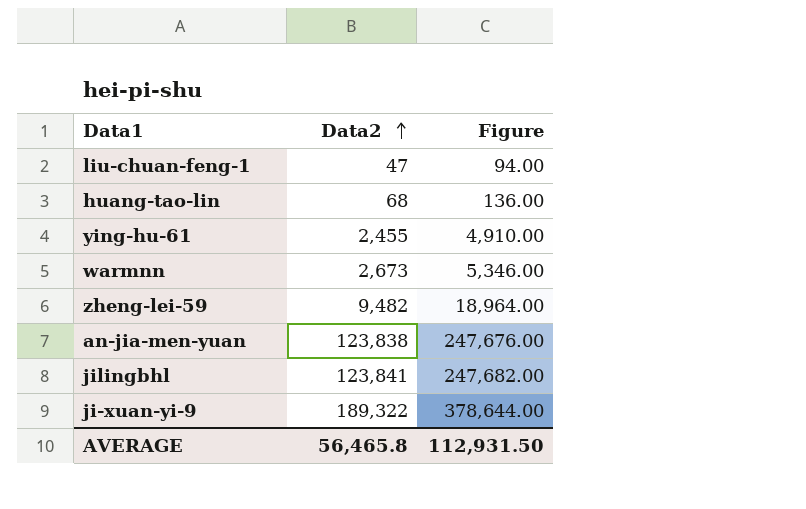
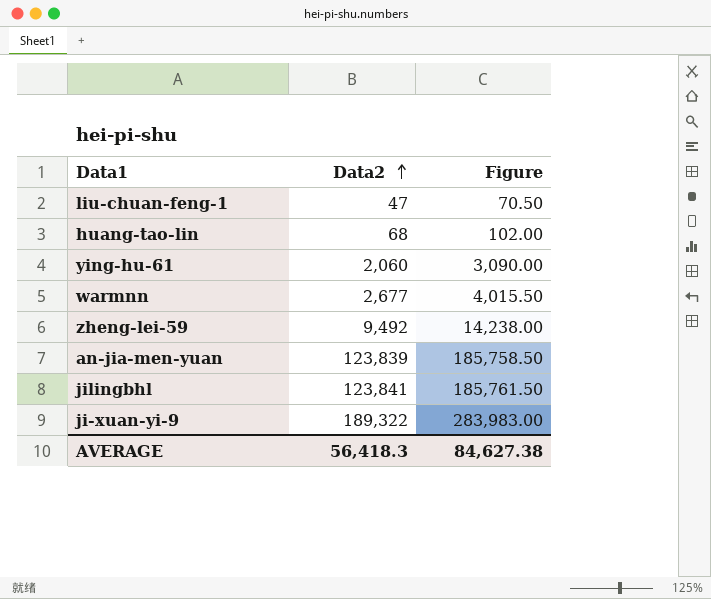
column Figure | formula: [Data2] * 2 -> [Data2] * 1.5
ying-hu-61 | Data2: 2,455 -> 2,060
warmnn | Data2: 2,673 -> 2,677
zheng-lei-59 | Data2: 9,482 -> 9,492
an-jia-men-yuan | Data2: 123,838 -> 123,839
AVERAGE | Data2: 56,465.8 -> 56,418.3
AVERAGE | Figure: 112,931.50 -> 84,627.38

